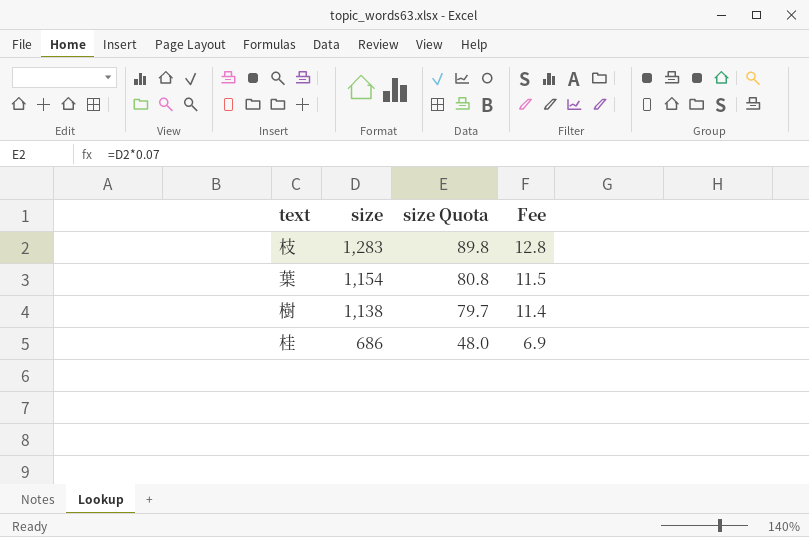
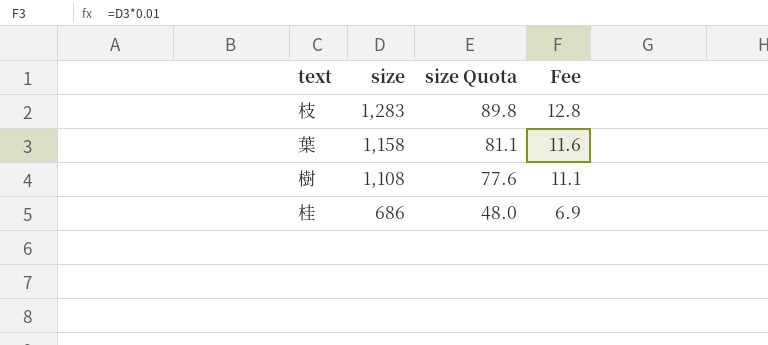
葉 | size: 1,154 -> 1,158
葉 | size Quota: 80.8 -> 81.1
葉 | Fee: 11.5 -> 11.6
樹 | size: 1,138 -> 1,108
樹 | size Quota: 79.7 -> 77.6
樹 | Fee: 11.4 -> 11.1

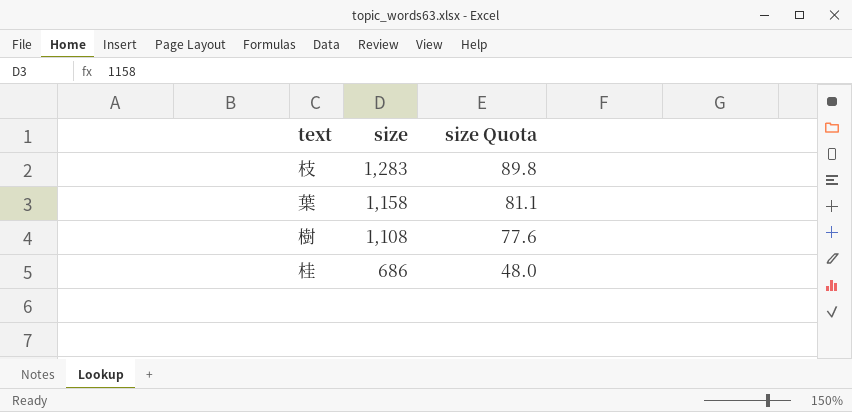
column Fee | formula: [size] * 0.01 -> none

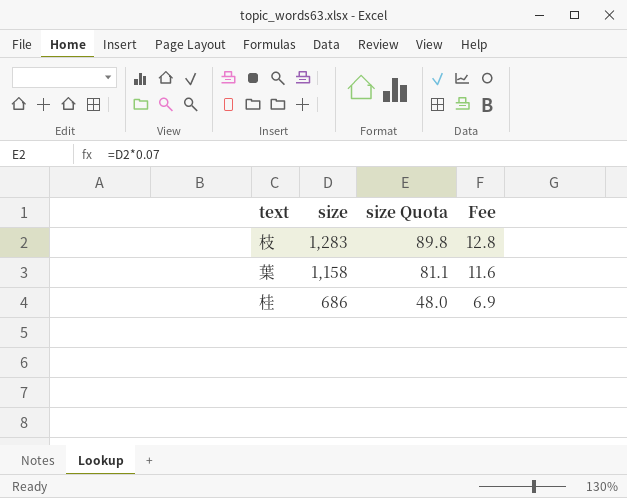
column Fee | formula: none -> [size] * 0.01
row 樹: 1,108 | 77.6 -> none

